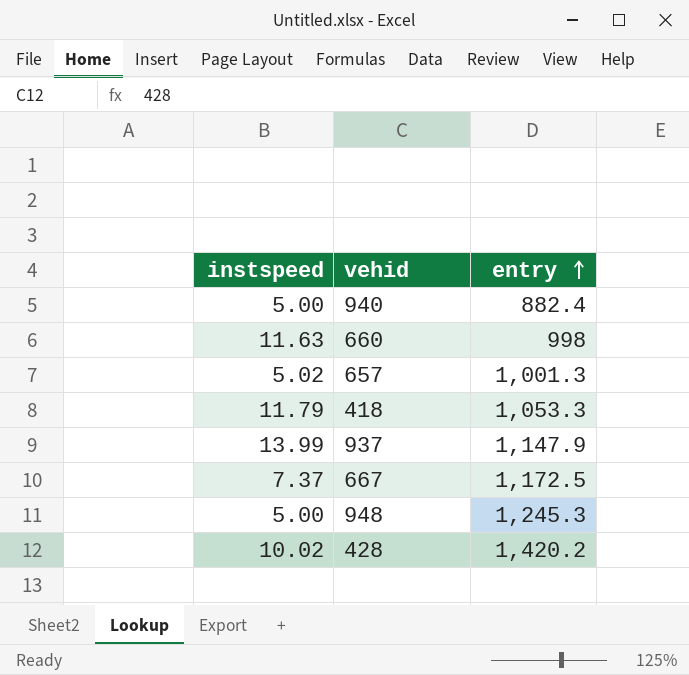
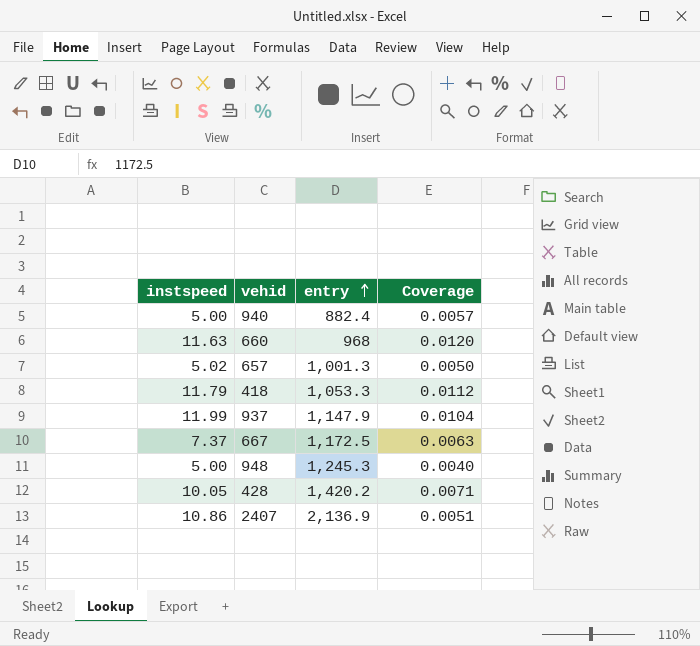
column Coverage | formula: none -> [instspeed] / [entry]
660 | entry: 998 -> 968
937 | instspeed: 13.99 -> 11.99
428 | instspeed: 10.02 -> 10.05
row 2407: none -> 10.86 | 2,136.9 | 0.0051

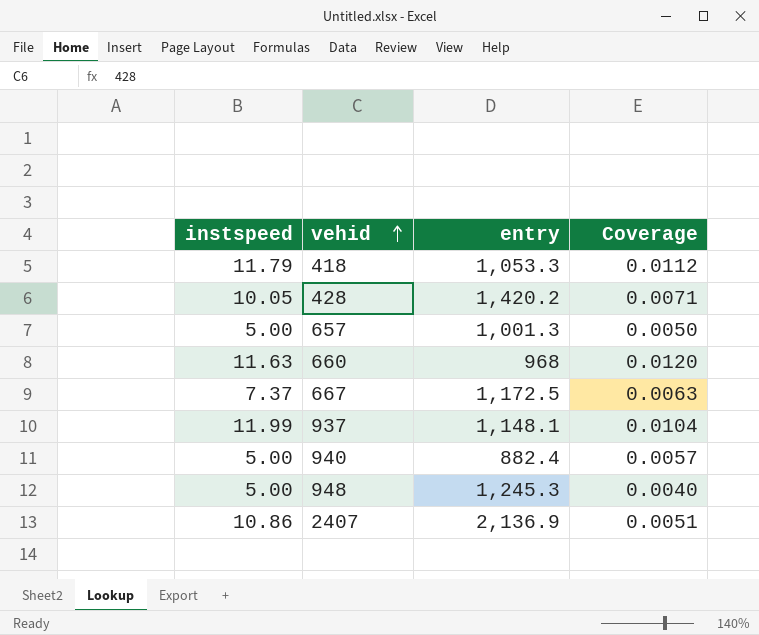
row order: entry ascending -> vehid ascending
657 | instspeed: 5.02 -> 5.00
937 | entry: 1,147.9 -> 1,148.1

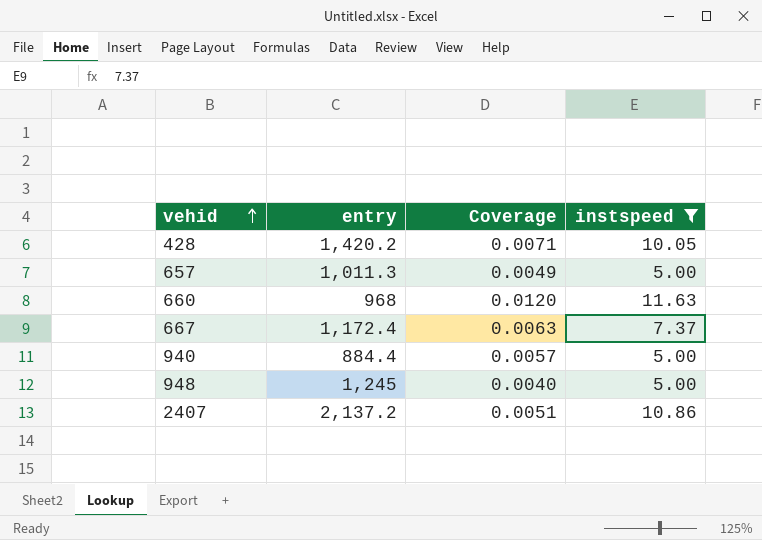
filter: none -> instspeed <= 11.63
column instspeed | position: 1 -> 4
657 | entry: 1,001.3 -> 1,011.3
657 | Coverage: 0.0050 -> 0.0049
667 | entry: 1,172.5 -> 1,172.4
940 | entry: 882.4 -> 884.4
948 | entry: 1,245.3 -> 1,245
2407 | entry: 2,136.9 -> 2,137.2

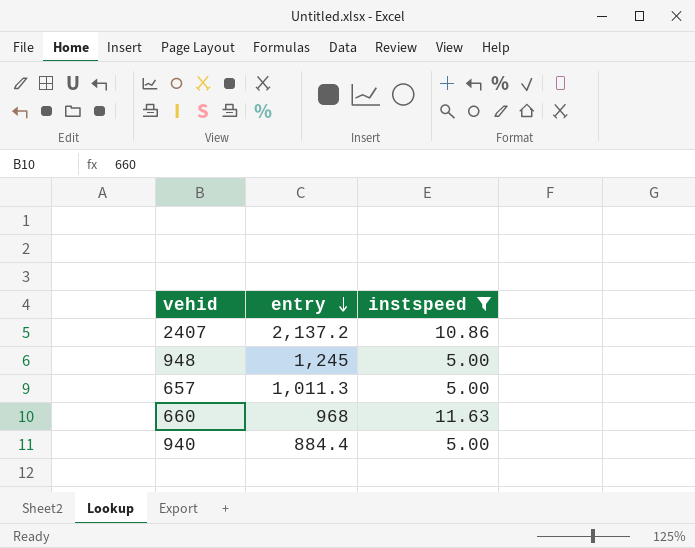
row order: vehid ascending -> entry descending
column Coverage | formula: [instspeed] / [entry] -> none
row 428: 1,420.2 | 0.0071 | 10.05 -> none
row 667: 1,172.4 | 0.0063 | 7.37 -> none

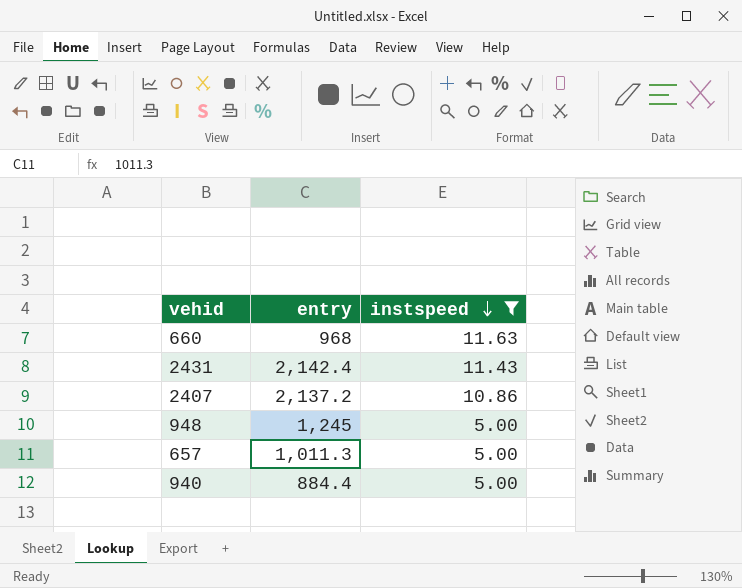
row order: entry descending -> instspeed descending
row 2431: none -> 2,142.4 | 11.43

